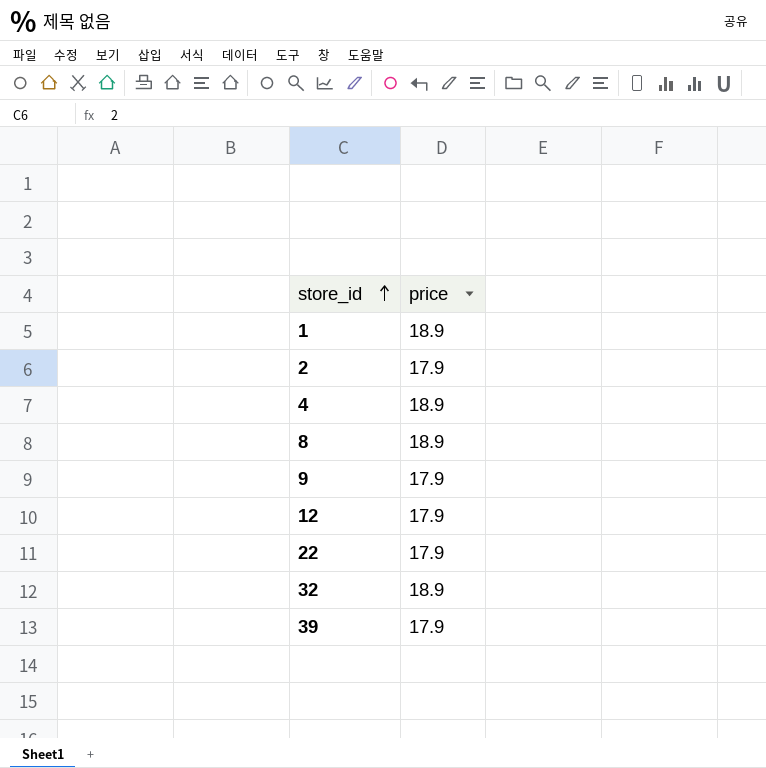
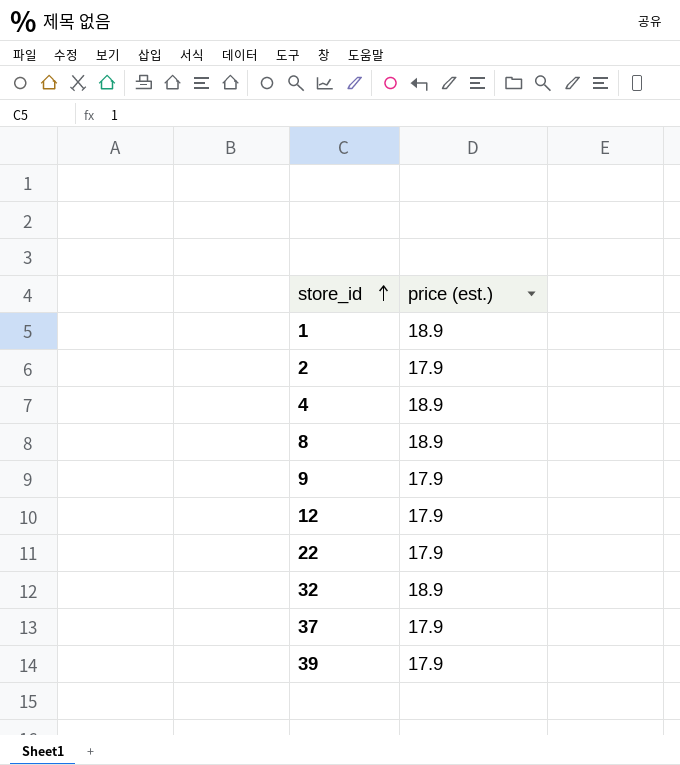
column name: price -> price (est.)
row 37: none -> 17.9

